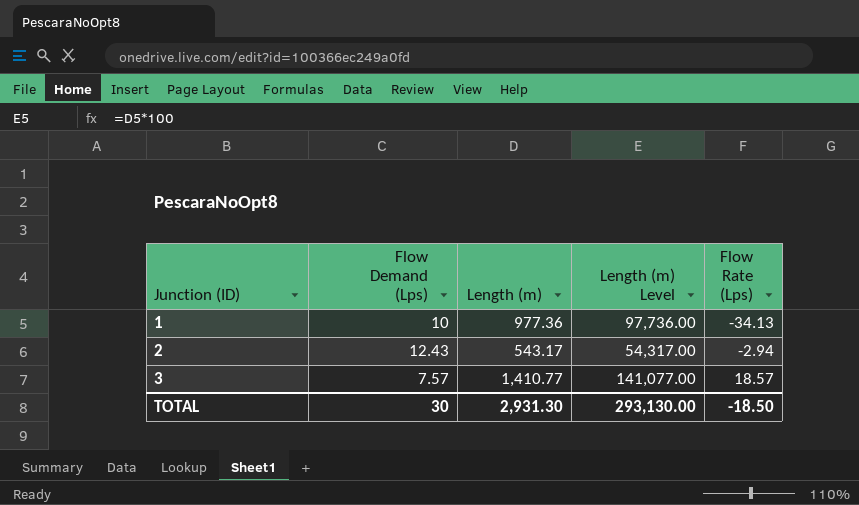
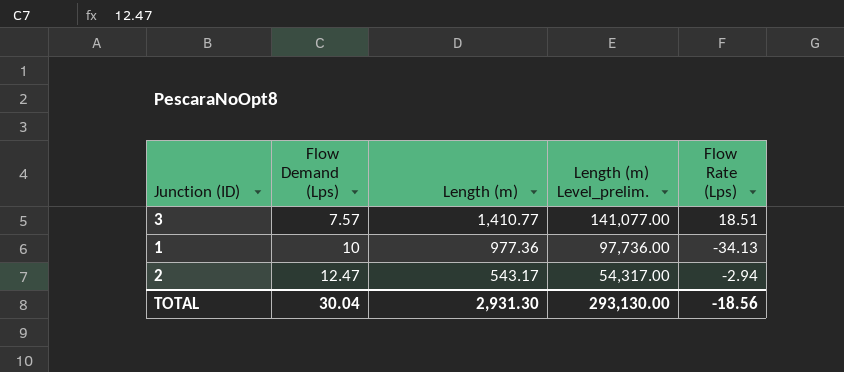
row order: Junction (ID) ascending -> Flow Demand (Lps) ascending
column name: Length (m) Level -> Length (m) Level_prelim.
3 | Flow Rate (Lps): 18.57 -> 18.51
2 | Flow Demand (Lps): 12.43 -> 12.47
TOTAL | Flow Demand (Lps): 30 -> 30.04
TOTAL | Flow Rate (Lps): -18.50 -> -18.56

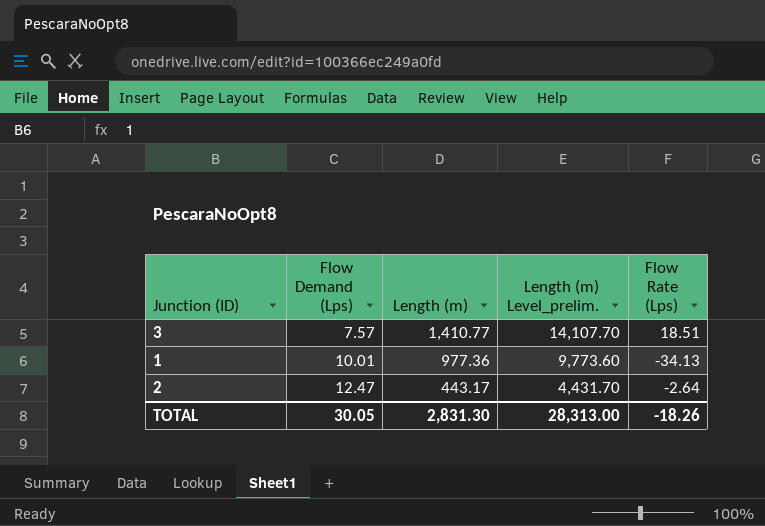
column Length (m) Level_prelim. | formula: [Length (m)] * 100 -> [Length (m)] * 10
1 | Flow Demand (Lps): 10 -> 10.01
2 | Length (m): 543.17 -> 443.17
2 | Flow Rate (Lps): -2.94 -> -2.64
TOTAL | Flow Demand (Lps): 30.04 -> 30.05
TOTAL | Length (m): 2,931.30 -> 2,831.30
TOTAL | Length (m) Level_prelim.: 293,130.00 -> 28,313.00
TOTAL | Flow Rate (Lps): -18.56 -> -18.26

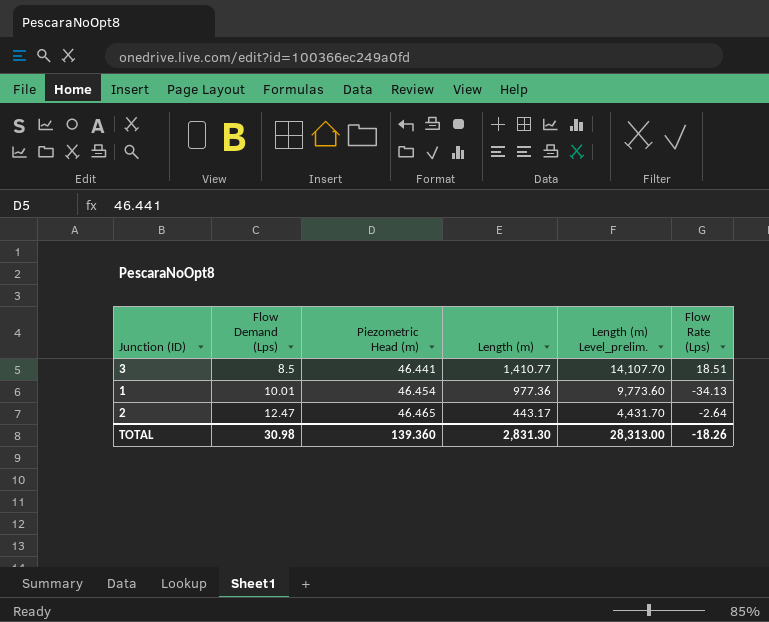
column Piezometric Head (m) | position: none -> 3
3 | Flow Demand (Lps): 7.57 -> 8.5
TOTAL | Flow Demand (Lps): 30.05 -> 30.98

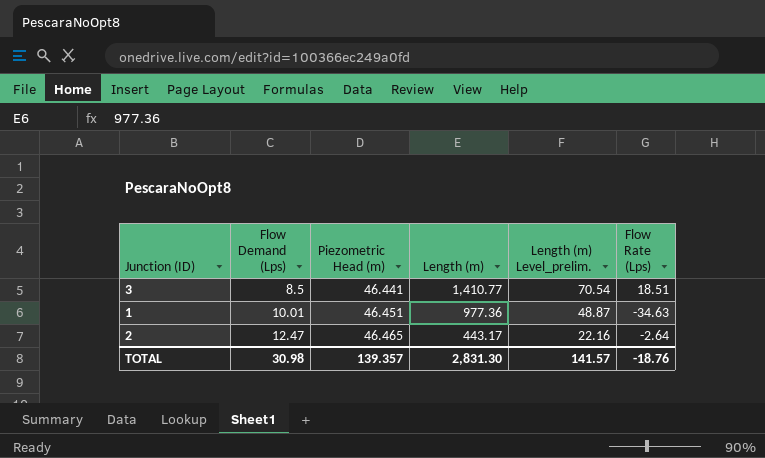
column Length (m) Level_prelim. | formula: [Length (m)] * 10 -> [Length (m)] * 0.05
1 | Piezometric Head (m): 46.454 -> 46.451
1 | Flow Rate (Lps): -34.13 -> -34.63
TOTAL | Piezometric Head (m): 139.360 -> 139.357
TOTAL | Length (m) Level_prelim.: 28,313.00 -> 141.57
TOTAL | Flow Rate (Lps): -18.26 -> -18.76

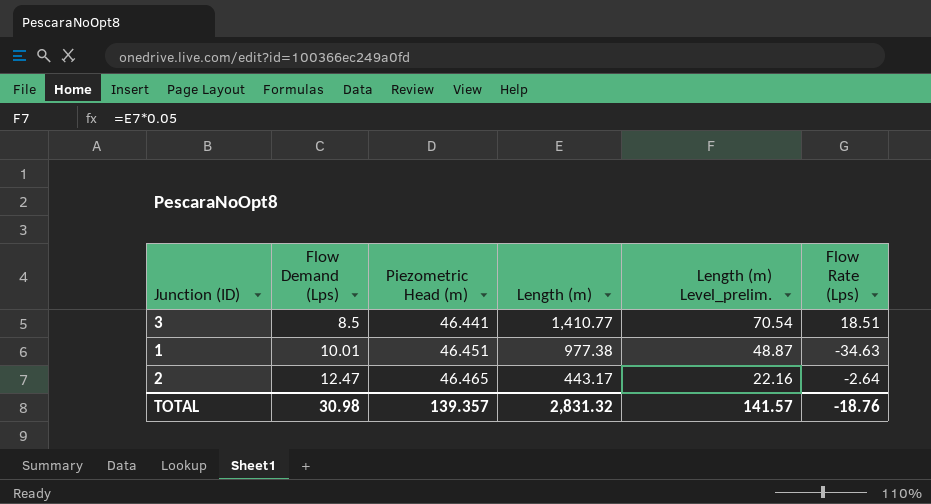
1 | Length (m): 977.36 -> 977.38
TOTAL | Length (m): 2,831.30 -> 2,831.32

